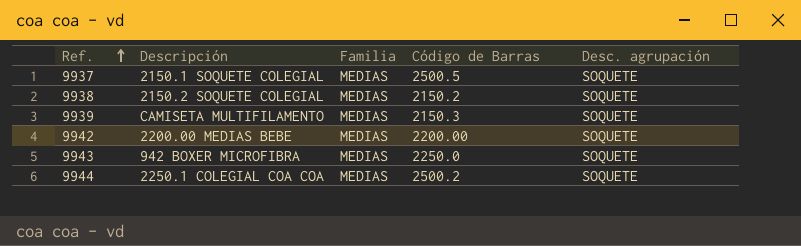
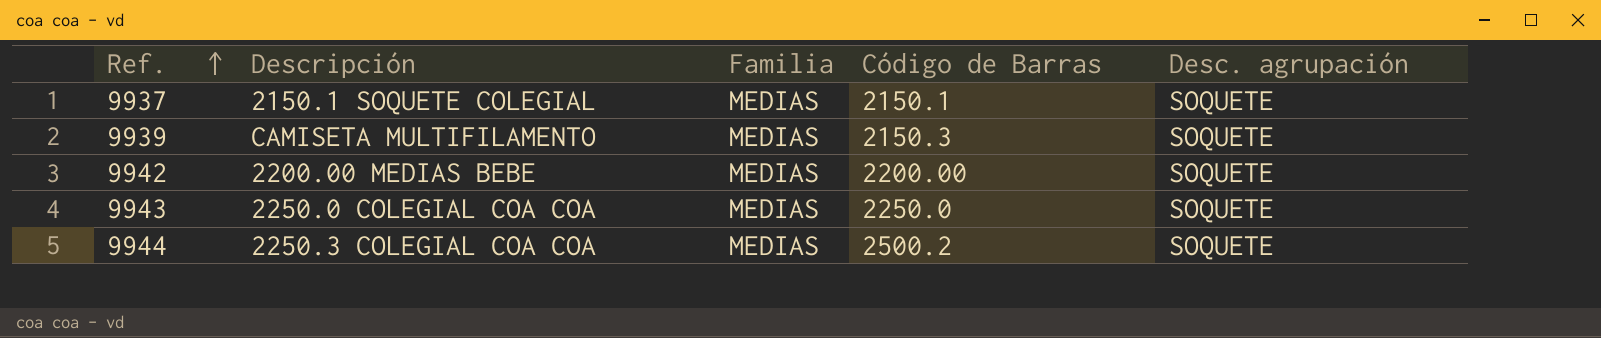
row 9938: 2150.2 SOQUETE COLEGIAL | MEDIAS | 2150.2 | SOQUETE -> none
9937 | Código de Barras: 2500.5 -> 2150.1
9943 | Descripción: 942 BOXER MICROFIBRA -> 2250.0 COLEGIAL COA COA
9944 | Descripción: 2250.1 COLEGIAL COA COA -> 2250.3 COLEGIAL COA COA

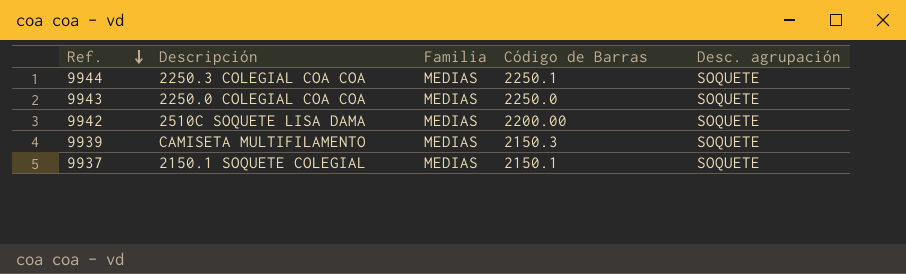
row order: Ref. ascending -> Ref. descending
9944 | Código de Barras: 2500.2 -> 2250.1
9942 | Descripción: 2200.00 MEDIAS BEBE -> 2510C SOQUETE LISA DAMA

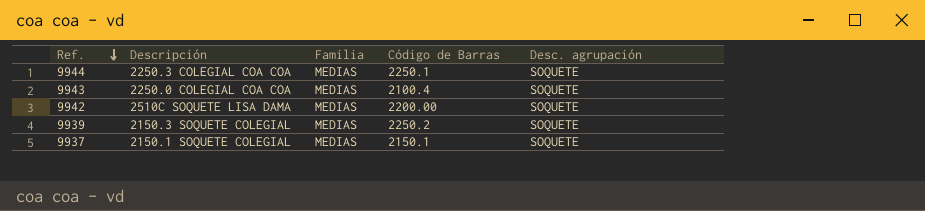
9943 | Código de Barras: 2250.0 -> 2100.4
9939 | Descripción: CAMISETA MULTIFILAMENTO -> 2150.3 SOQUETE COLEGIAL
9939 | Código de Barras: 2150.3 -> 2250.2

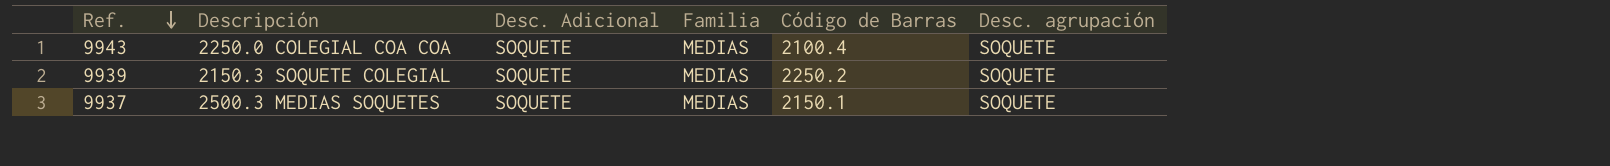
column Desc. Adicional | position: none -> 3
row 9944: 2250.3 COLEGIAL COA COA | MEDIAS | 2250.1 | SOQUETE -> none
row 9942: 2510C SOQUETE LISA DAMA | MEDIAS | 2200.00 | SOQUETE -> none
9937 | Descripción: 2150.1 SOQUETE COLEGIAL -> 2500.3 MEDIAS SOQUETES

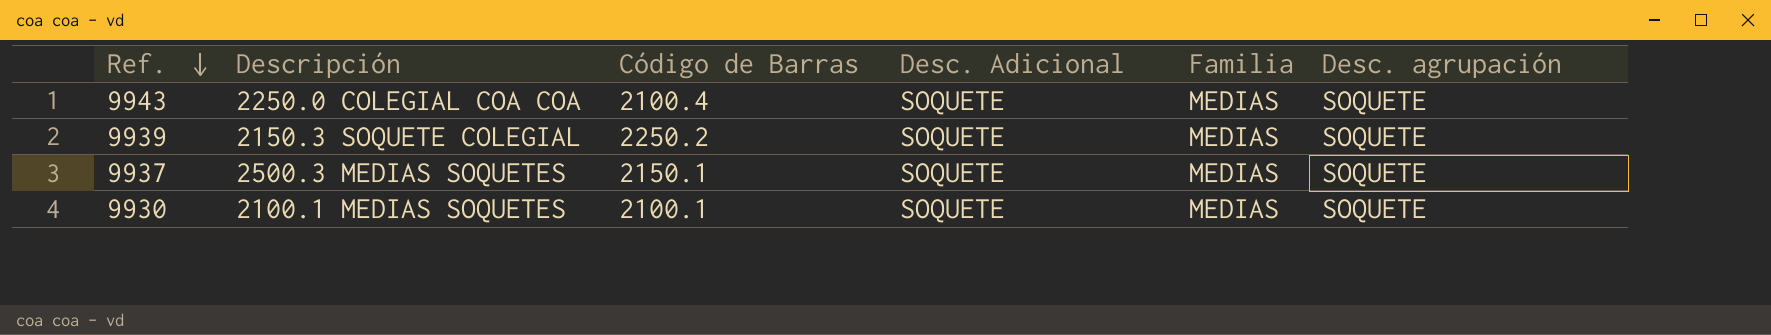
column Código de Barras | position: 5 -> 3
row 9930: none -> 2100.1 MEDIAS SOQUETES | 2100.1 | SOQUETE | MEDIAS | SOQUETE

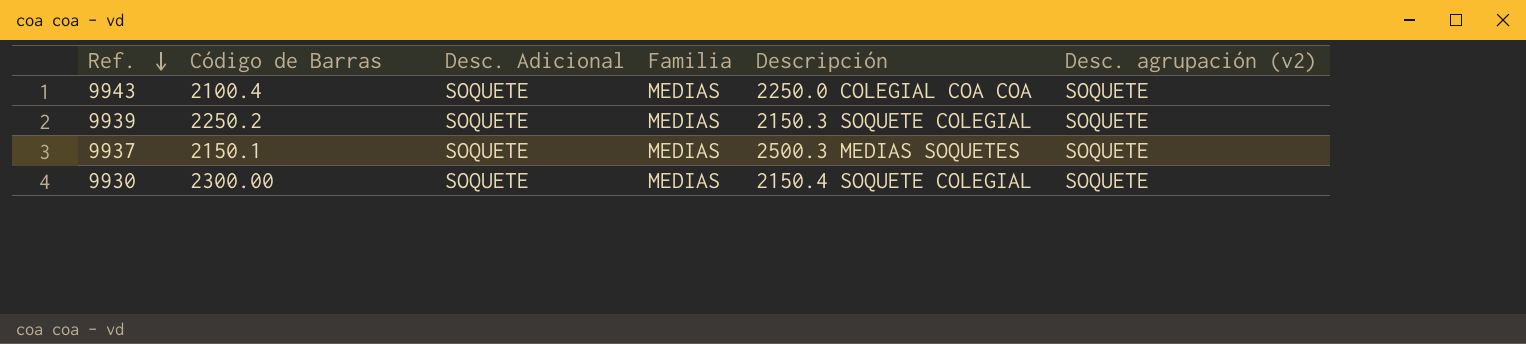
column Descripción | position: 2 -> 5
column name: Desc. agrupación -> Desc. agrupación (v2)
9930 | Código de Barras: 2100.1 -> 2300.00
9930 | Descripción: 2100.1 MEDIAS SOQUETES -> 2150.4 SOQUETE COLEGIAL

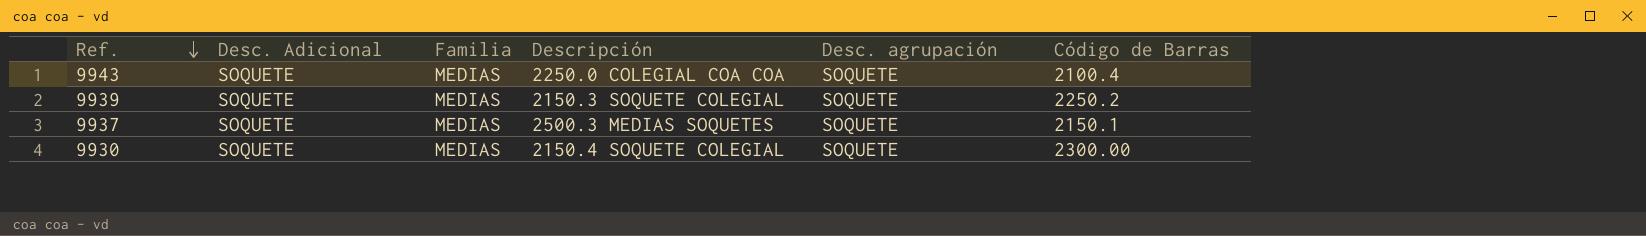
column name: Desc. agrupación (v2) -> Desc. agrupación
column Código de Barras | position: 2 -> 6

